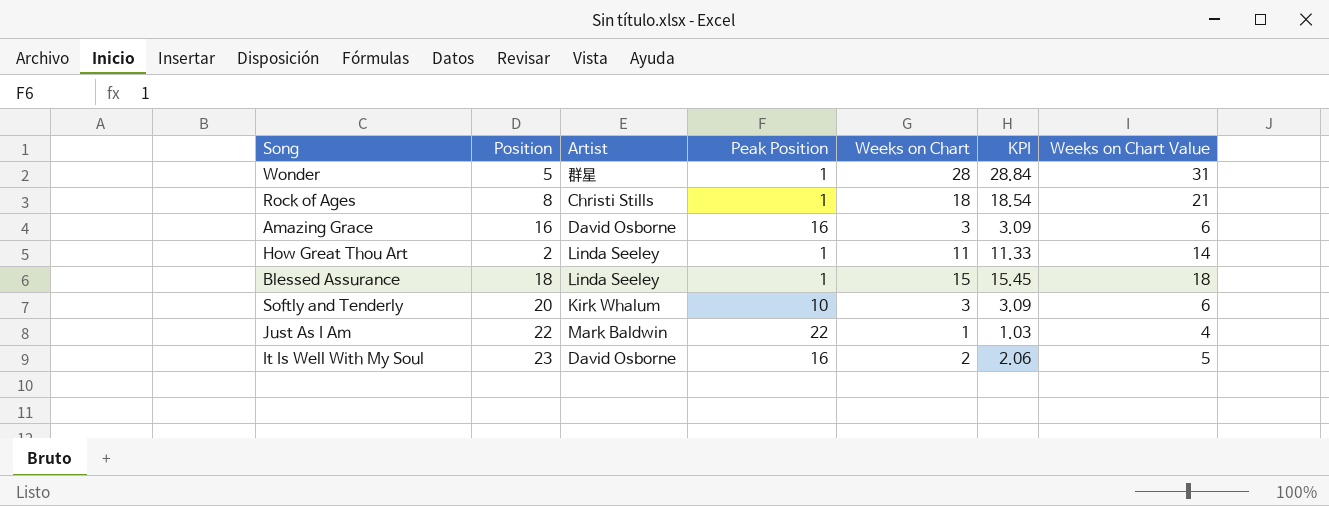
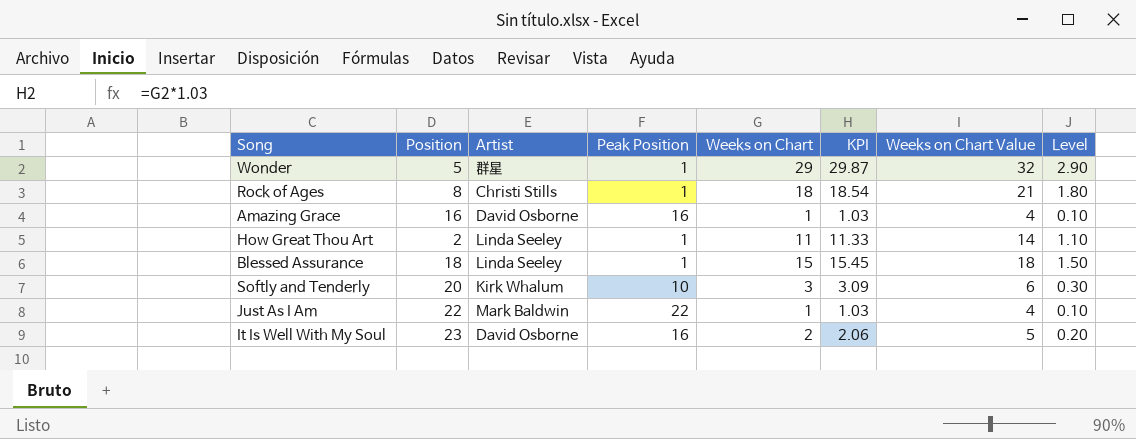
column Level | formula: none -> [Weeks on Chart] * 0.1
Wonder | Weeks on Chart: 28 -> 29
Wonder | KPI: 28.84 -> 29.87
Wonder | Weeks on Chart Value: 31 -> 32
Amazing Grace | Weeks on Chart: 3 -> 1
Amazing Grace | KPI: 3.09 -> 1.03
Amazing Grace | Weeks on Chart Value: 6 -> 4

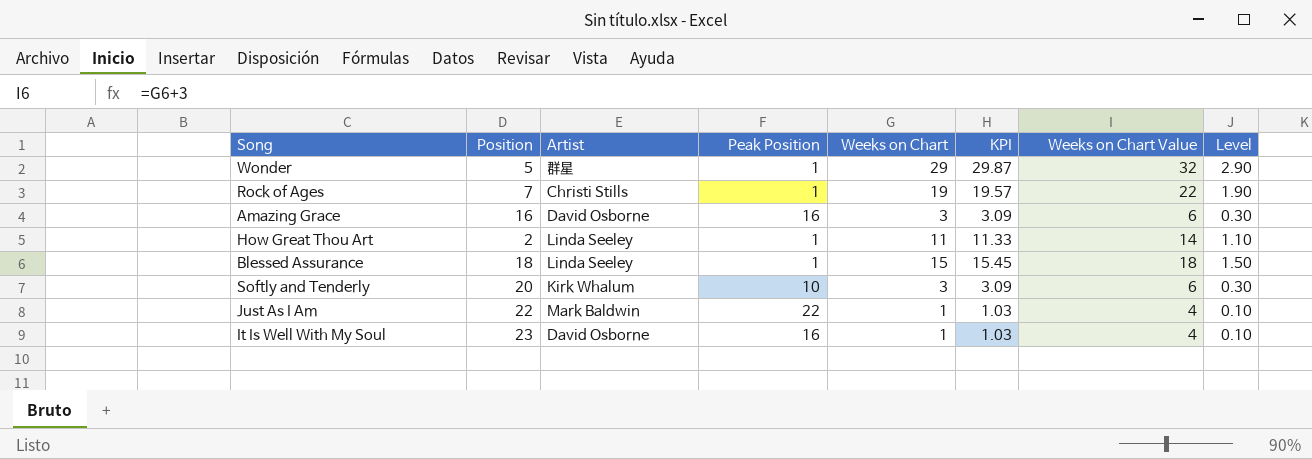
Rock of Ages | Position: 8 -> 7
Rock of Ages | Weeks on Chart: 18 -> 19
Rock of Ages | KPI: 18.54 -> 19.57
Rock of Ages | Weeks on Chart Value: 21 -> 22
Rock of Ages | Level: 1.80 -> 1.90
Amazing Grace | Weeks on Chart: 1 -> 3
Amazing Grace | KPI: 1.03 -> 3.09
Amazing Grace | Weeks on Chart Value: 4 -> 6
Amazing Grace | Level: 0.10 -> 0.30
It Is Well With My Soul | Weeks on Chart: 2 -> 1
It Is Well With My Soul | KPI: 2.06 -> 1.03
It Is Well With My Soul | Weeks on Chart Value: 5 -> 4
It Is Well With My Soul | Level: 0.20 -> 0.10

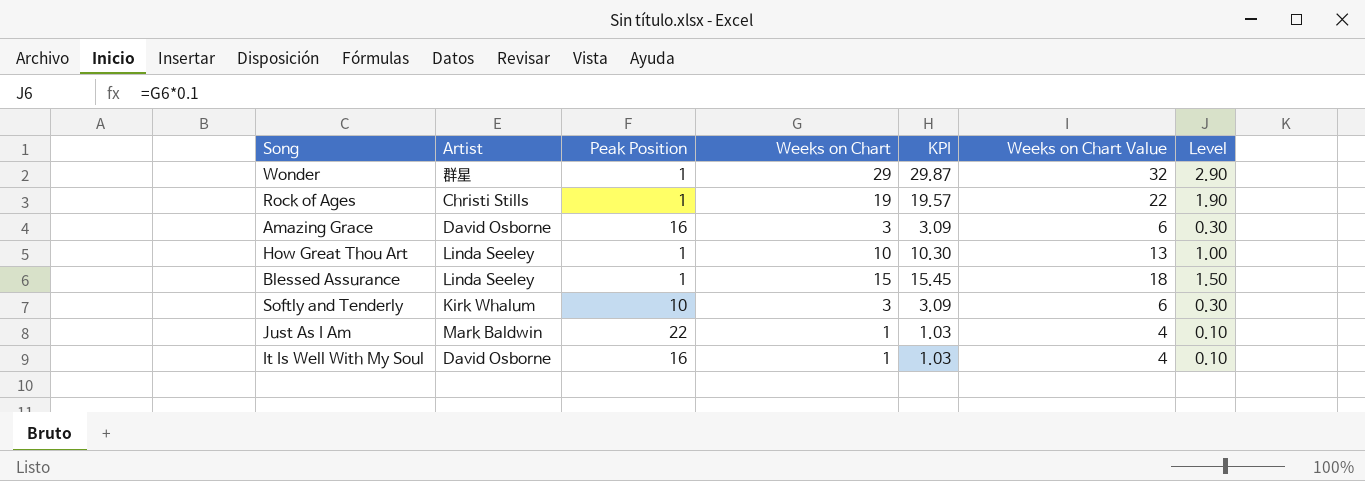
column Position | position: 2 -> none
How Great Thou Art | Weeks on Chart: 11 -> 10
How Great Thou Art | KPI: 11.33 -> 10.30
How Great Thou Art | Weeks on Chart Value: 14 -> 13
How Great Thou Art | Level: 1.10 -> 1.00

